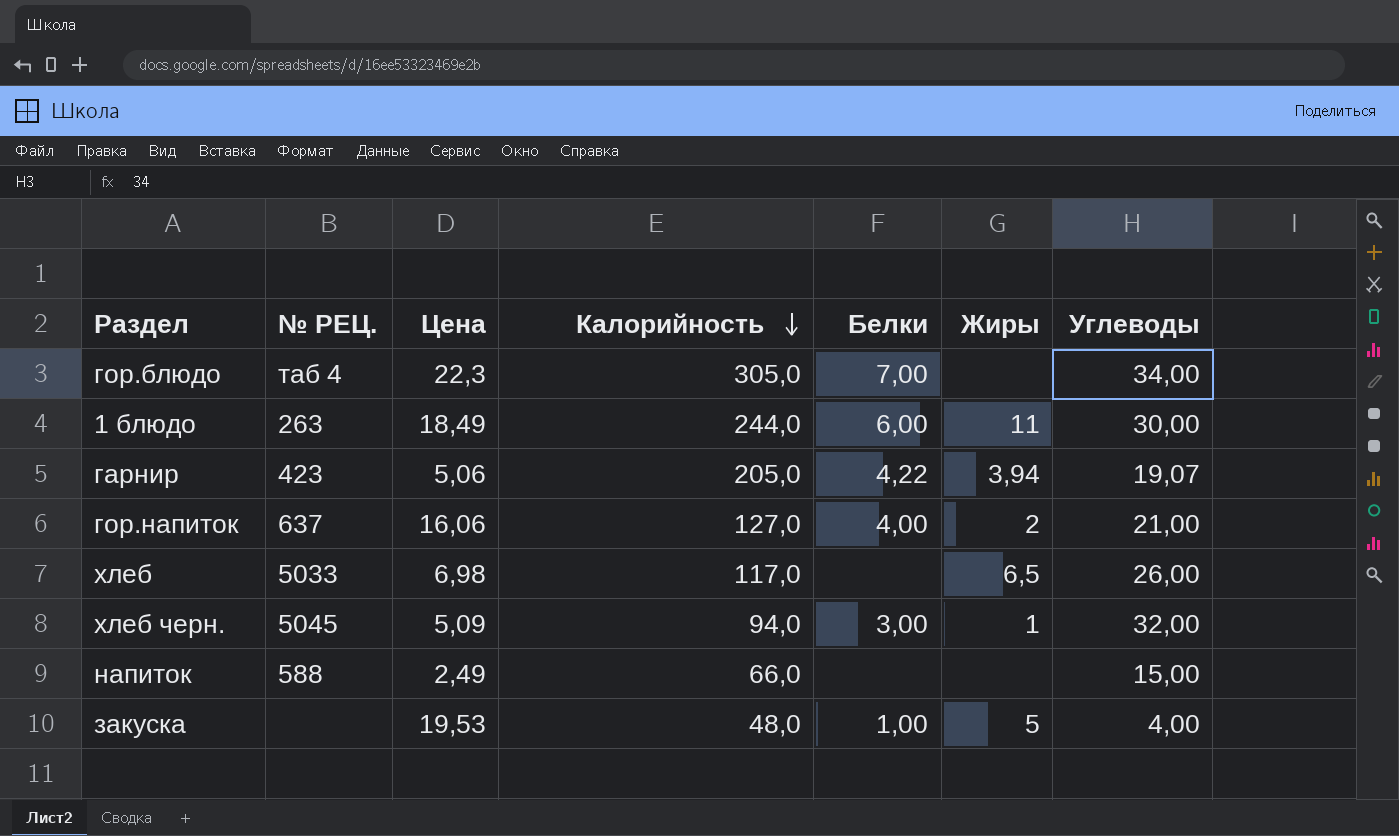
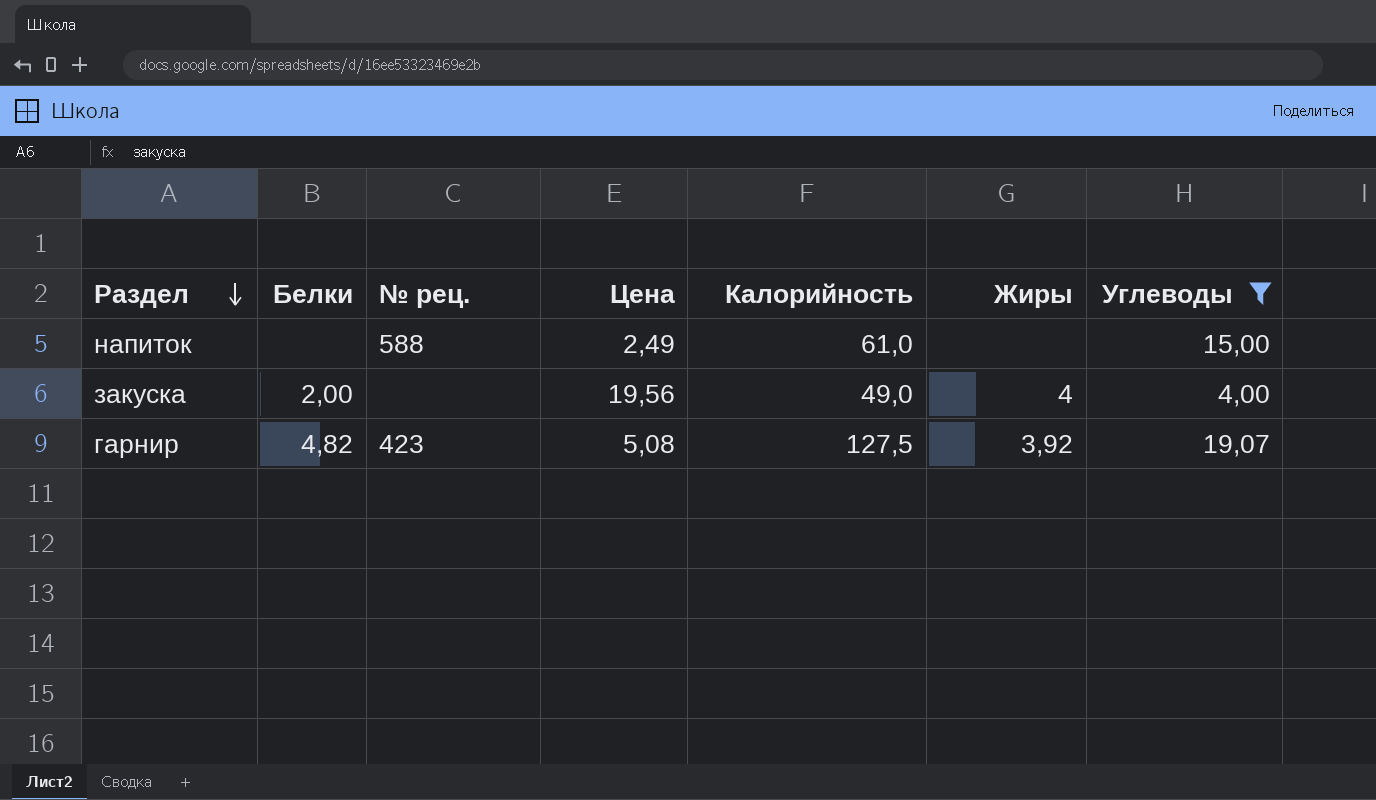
filter: none -> Углеводы <= 19,07
row order: Калорийность descending -> Раздел descending
column Белки | position: 5 -> 2
column name: № РЕЦ. -> № рец.
напиток | Калорийность: 66,0 -> 61,0
закуска | Белки: 1,00 -> 2,00
закуска | Цена: 19,53 -> 19,56
закуска | Калорийность: 48,0 -> 49,0
закуска | Жиры: 5 -> 4
гарнир | Белки: 4,22 -> 4,82
гарнир | Цена: 5,06 -> 5,08
гарнир | Калорийность: 205,0 -> 127,5
гарнир | Жиры: 3,94 -> 3,92

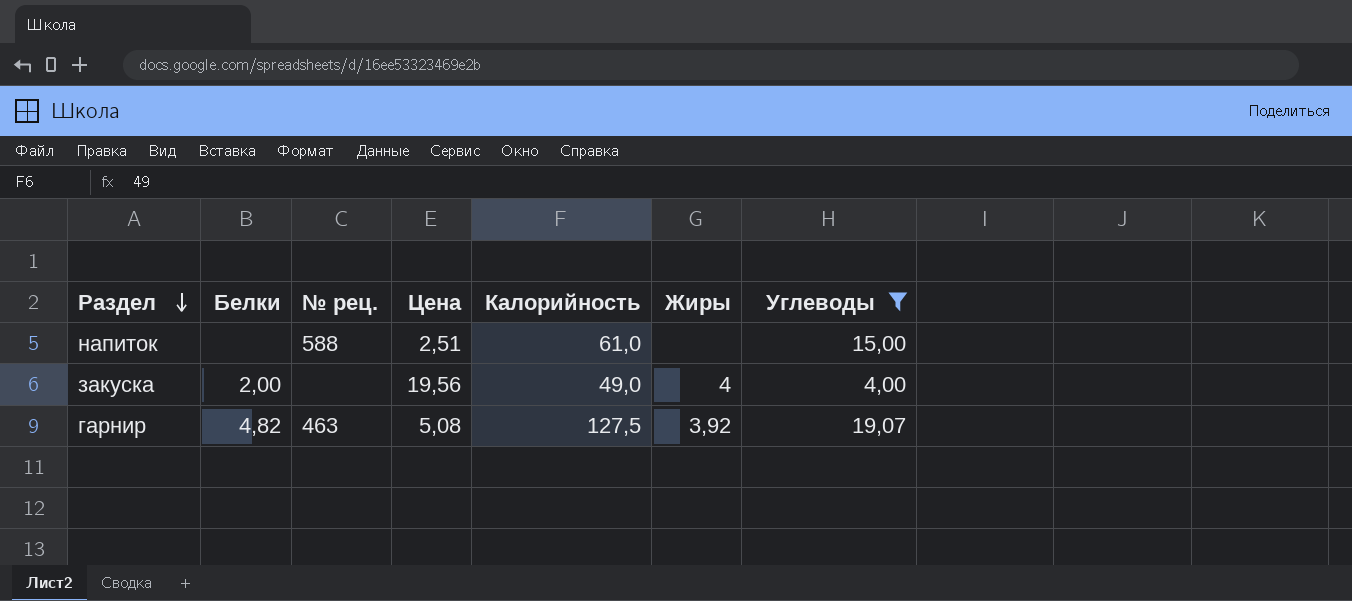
напиток | Цена: 2,49 -> 2,51
гарнир | № рец.: 423 -> 463

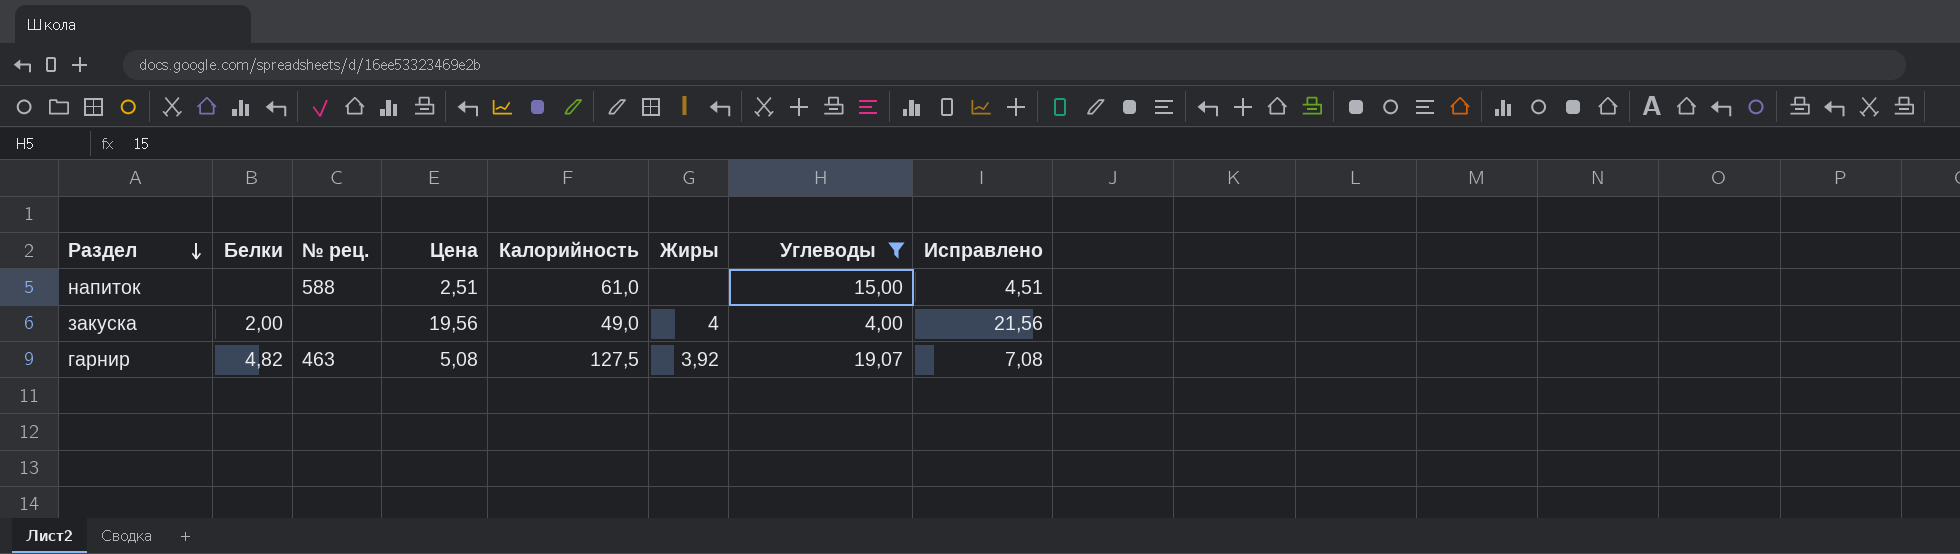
column Исправлено | formula: none -> [Цена] + 2

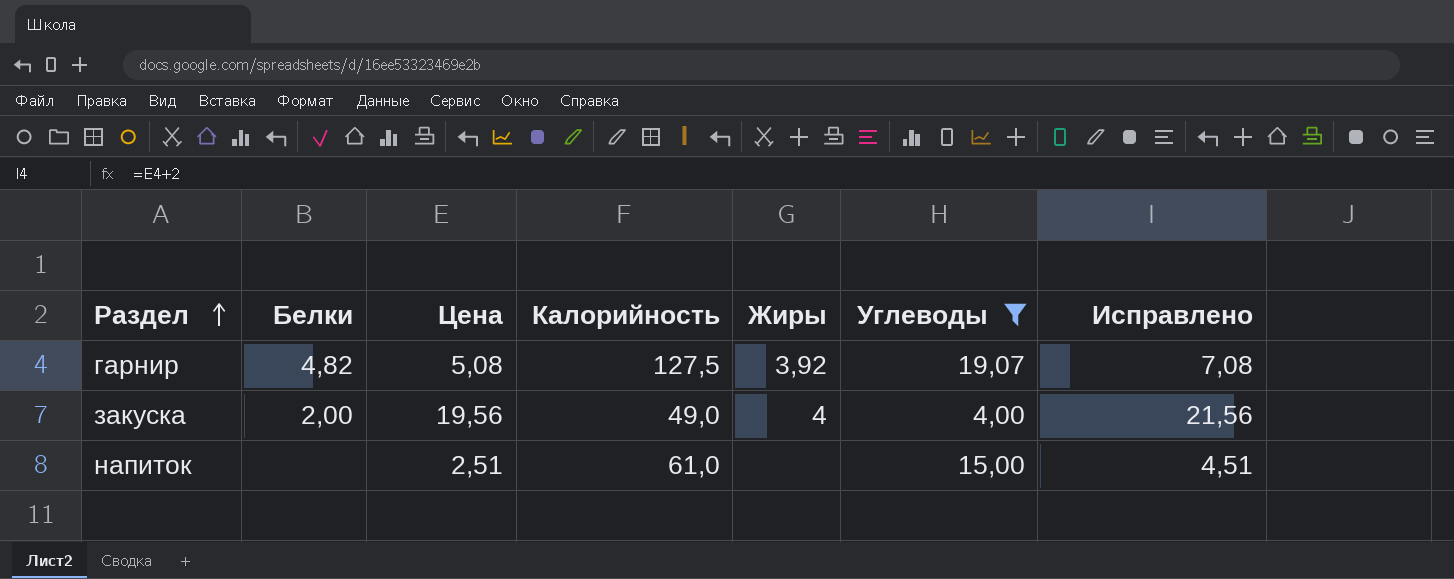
row order: Раздел descending -> Раздел ascending
column № рец. | position: 3 -> none

